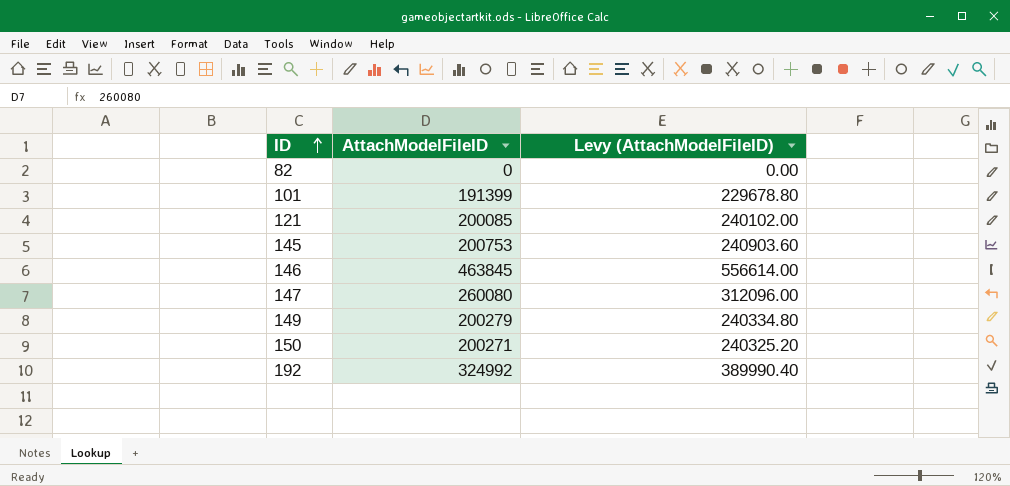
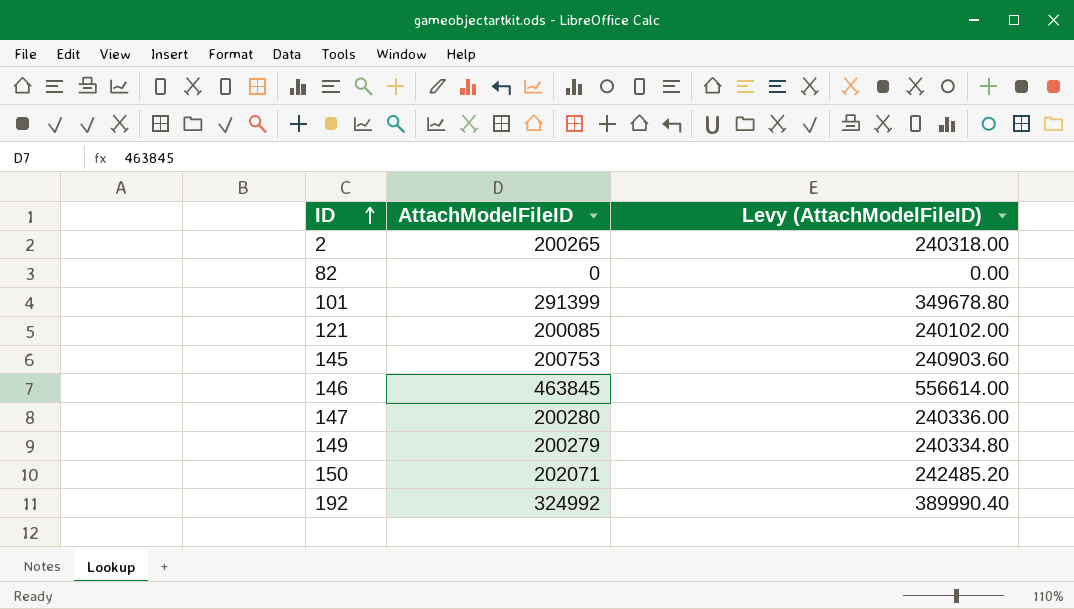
row 2: none -> 200265 | 240318.00
101 | AttachModelFileID: 191399 -> 291399
101 | Levy (AttachModelFileID): 229678.80 -> 349678.80
147 | AttachModelFileID: 260080 -> 200280
147 | Levy (AttachModelFileID): 312096.00 -> 240336.00
150 | AttachModelFileID: 200271 -> 202071
150 | Levy (AttachModelFileID): 240325.20 -> 242485.20

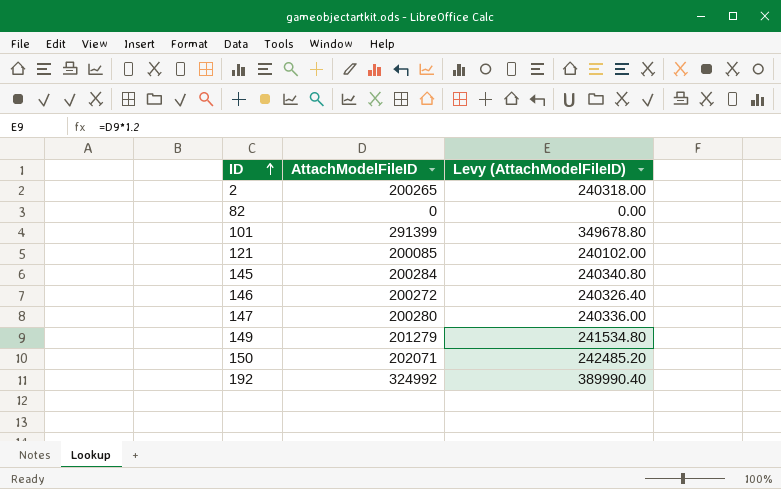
145 | AttachModelFileID: 200753 -> 200284
145 | Levy (AttachModelFileID): 240903.60 -> 240340.80
146 | AttachModelFileID: 463845 -> 200272
146 | Levy (AttachModelFileID): 556614.00 -> 240326.40
149 | AttachModelFileID: 200279 -> 201279
149 | Levy (AttachModelFileID): 240334.80 -> 241534.80

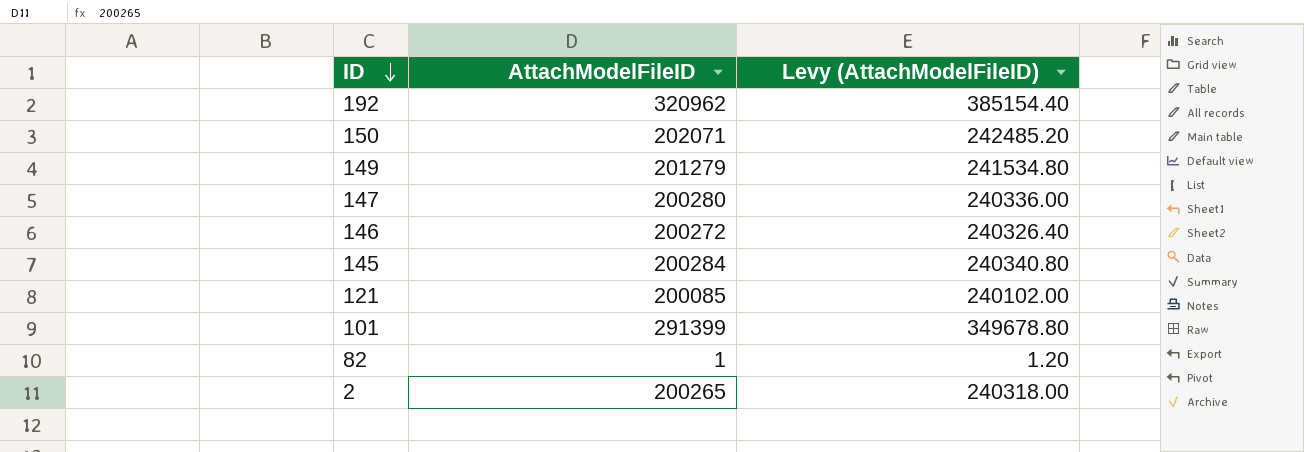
row order: ID ascending -> ID descending
192 | AttachModelFileID: 324992 -> 320962
192 | Levy (AttachModelFileID): 389990.40 -> 385154.40
82 | AttachModelFileID: 0 -> 1
82 | Levy (AttachModelFileID): 0.00 -> 1.20

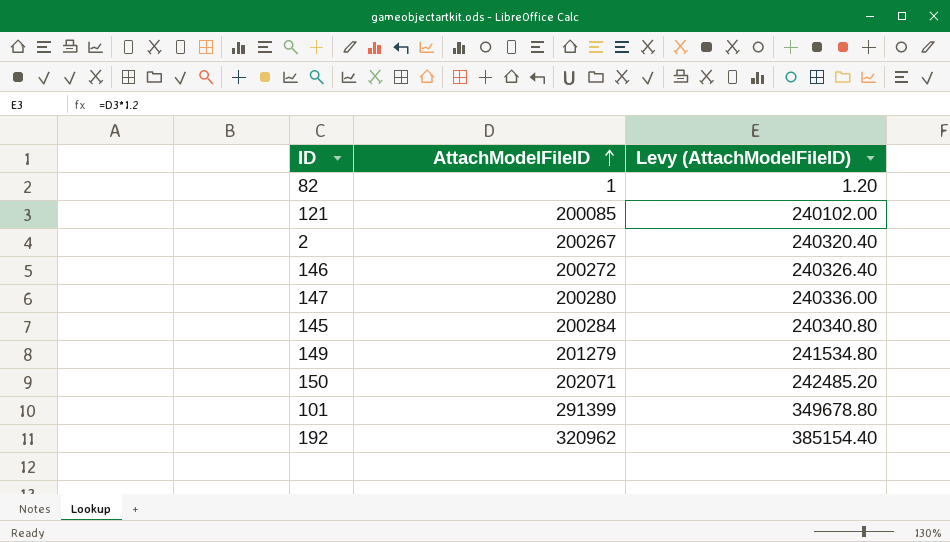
row order: ID descending -> AttachModelFileID ascending
2 | AttachModelFileID: 200265 -> 200267
2 | Levy (AttachModelFileID): 240318.00 -> 240320.40

